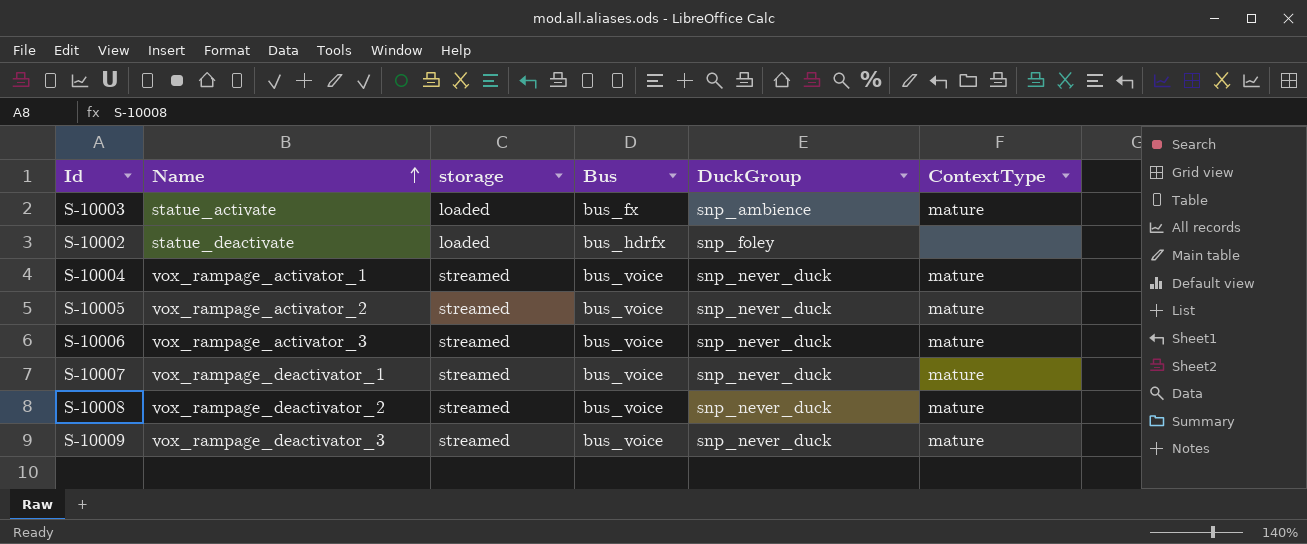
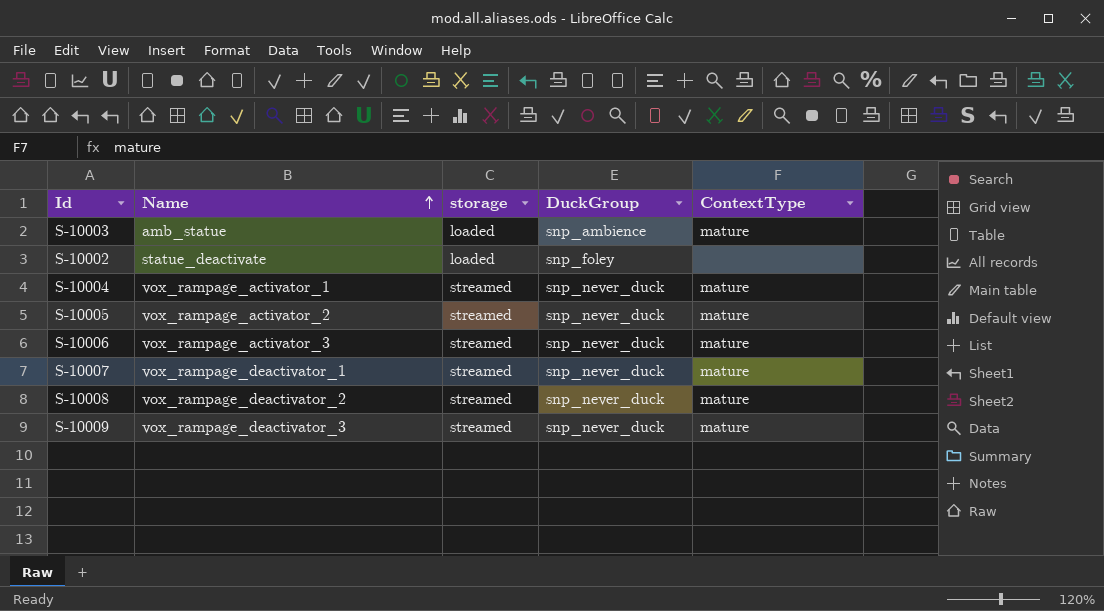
column Bus | position: 4 -> none
S-10003 | Name: statue_activate -> amb_statue

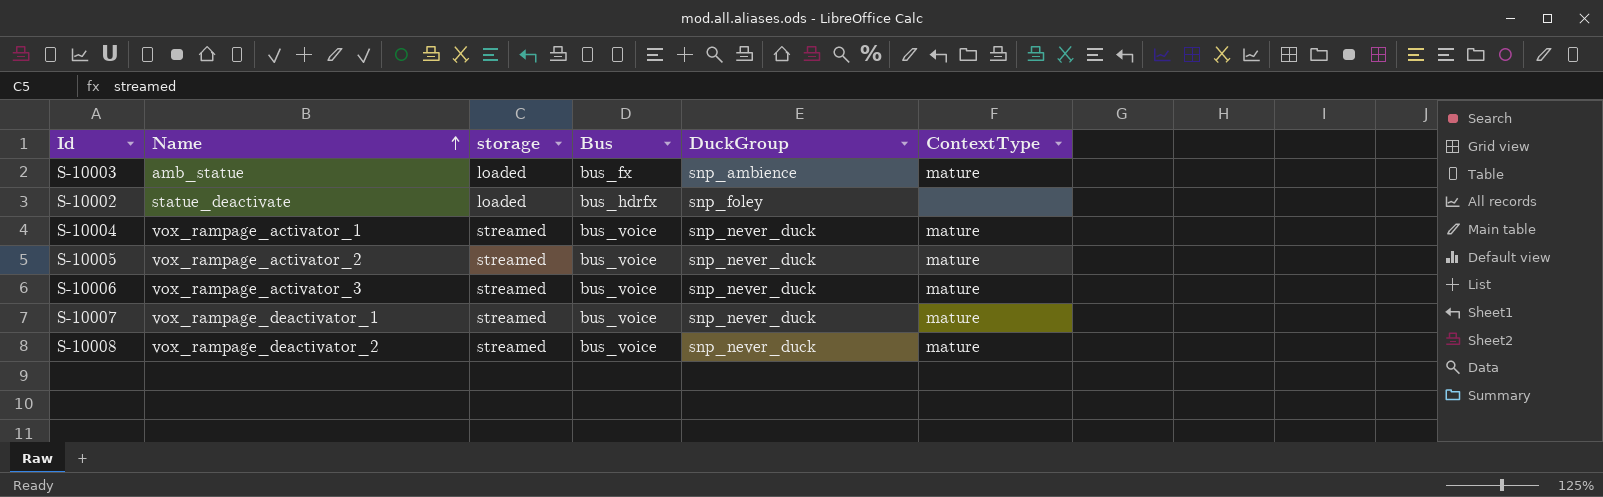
column Bus | position: none -> 4
row S-10009: vox_rampage_deactivator_3 | streamed | snp_never_duck | mature -> none

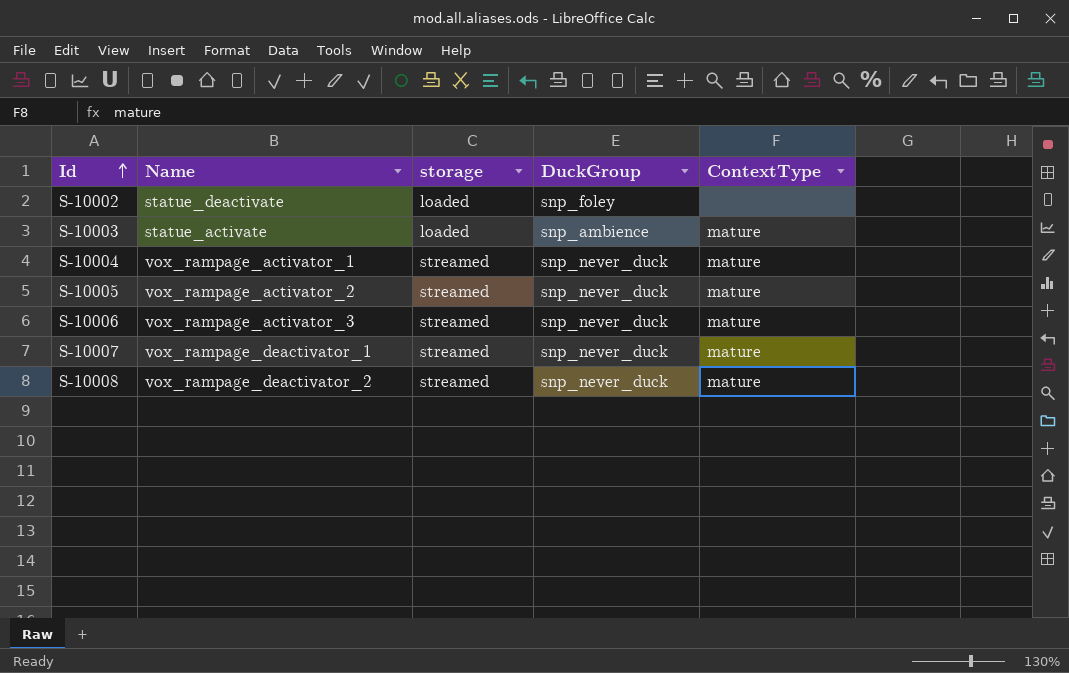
row order: Name ascending -> Id ascending
column Bus | position: 4 -> none
S-10003 | Name: amb_statue -> statue_activate

